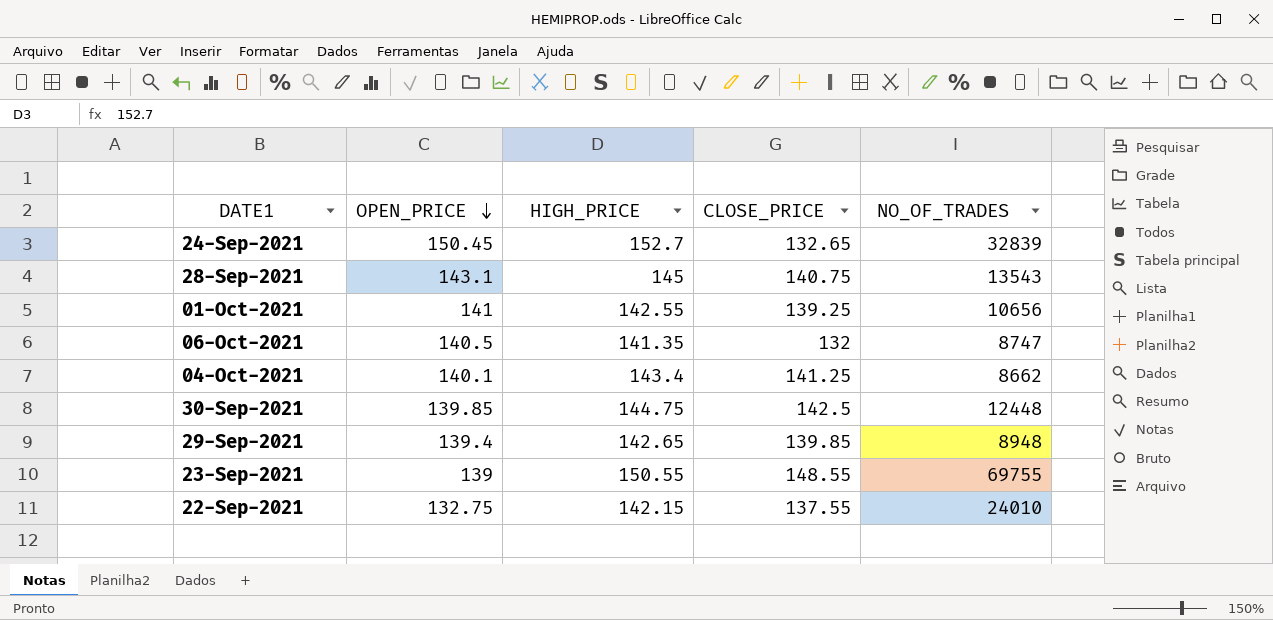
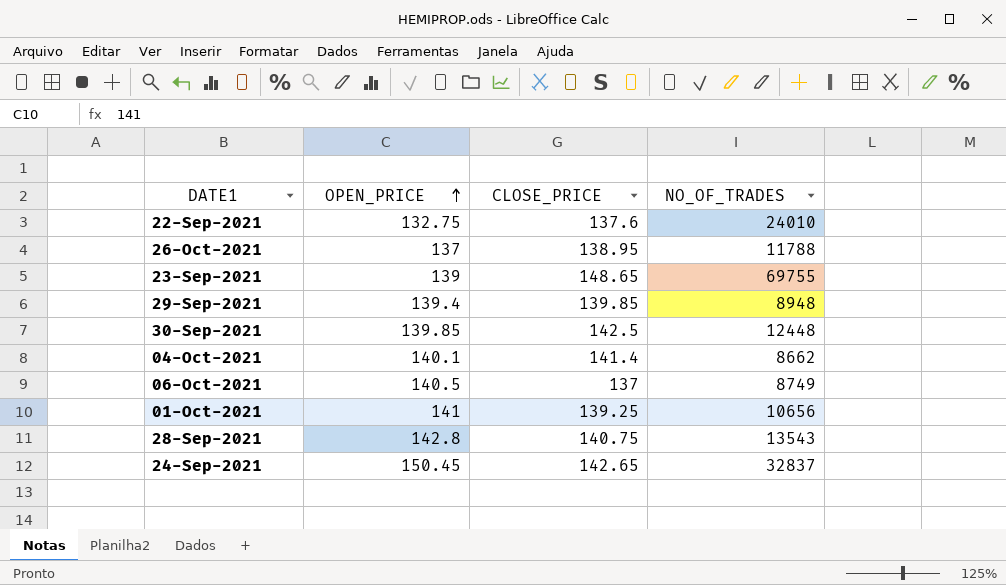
row order: OPEN_PRICE descending -> OPEN_PRICE ascending
column HIGH_PRICE | position: 3 -> none
22-Sep-2021 | CLOSE_PRICE: 137.55 -> 137.6
row 26-Oct-2021: none -> 137 | 138.95 | 11788
23-Sep-2021 | CLOSE_PRICE: 148.55 -> 148.65
04-Oct-2021 | CLOSE_PRICE: 141.25 -> 141.4
06-Oct-2021 | CLOSE_PRICE: 132 -> 137
06-Oct-2021 | NO_OF_TRADES: 8747 -> 8749
28-Sep-2021 | OPEN_PRICE: 143.1 -> 142.8
24-Sep-2021 | CLOSE_PRICE: 132.65 -> 142.65
24-Sep-2021 | NO_OF_TRADES: 32839 -> 32837

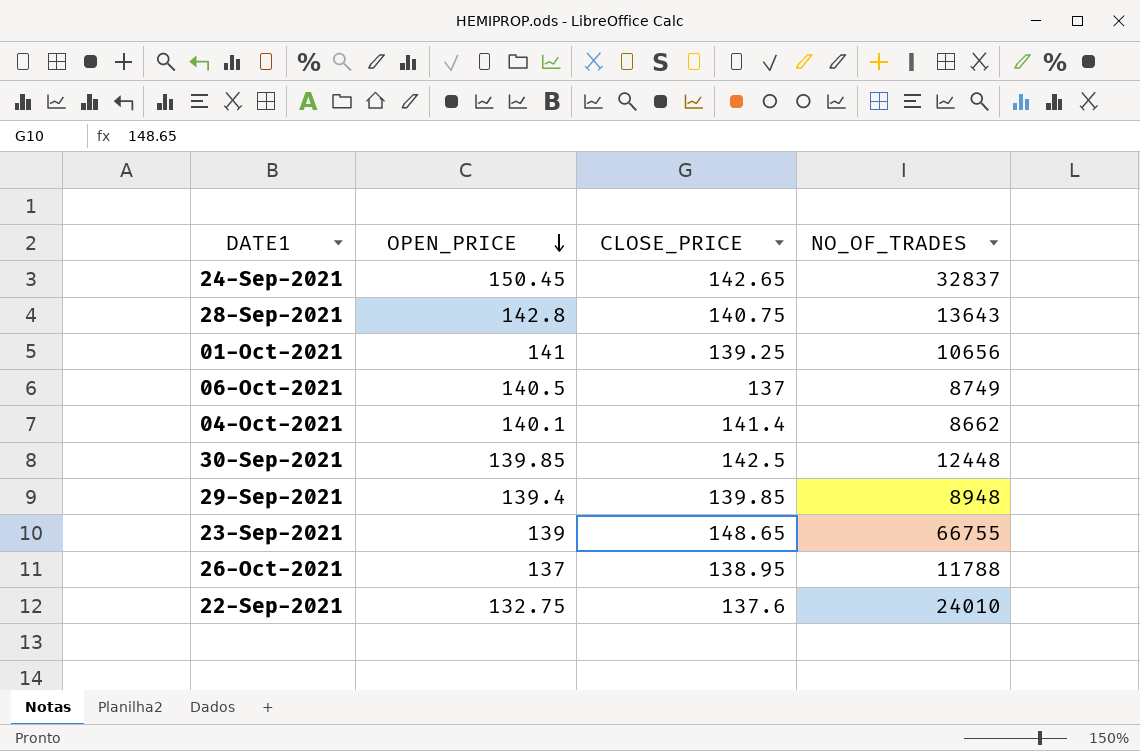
row order: OPEN_PRICE ascending -> OPEN_PRICE descending
28-Sep-2021 | NO_OF_TRADES: 13543 -> 13643
23-Sep-2021 | NO_OF_TRADES: 69755 -> 66755

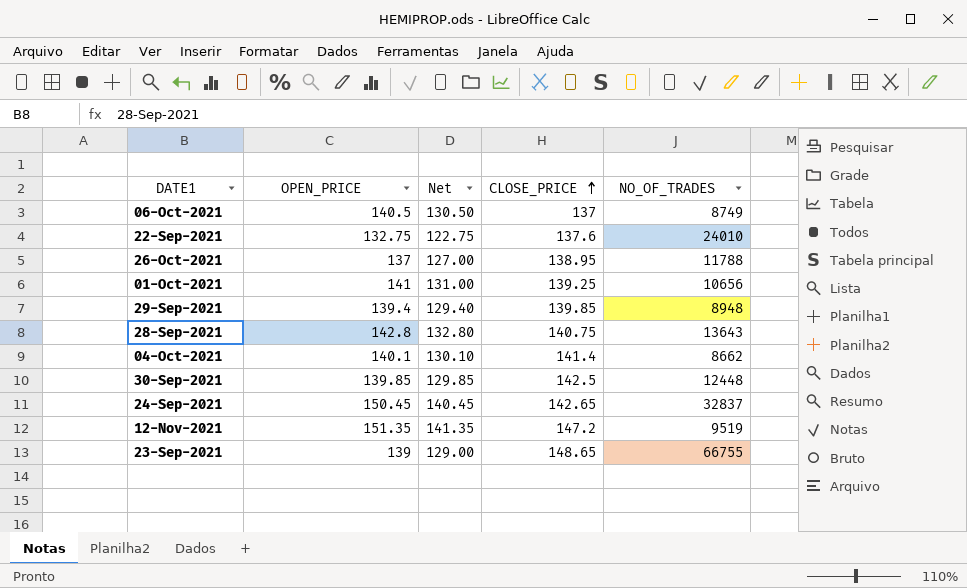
row order: OPEN_PRICE descending -> CLOSE_PRICE ascending
column Net | formula: none -> [OPEN_PRICE] - 10
row 12-Nov-2021: none -> 151.35 | 141.35 | 147.2 | 9519

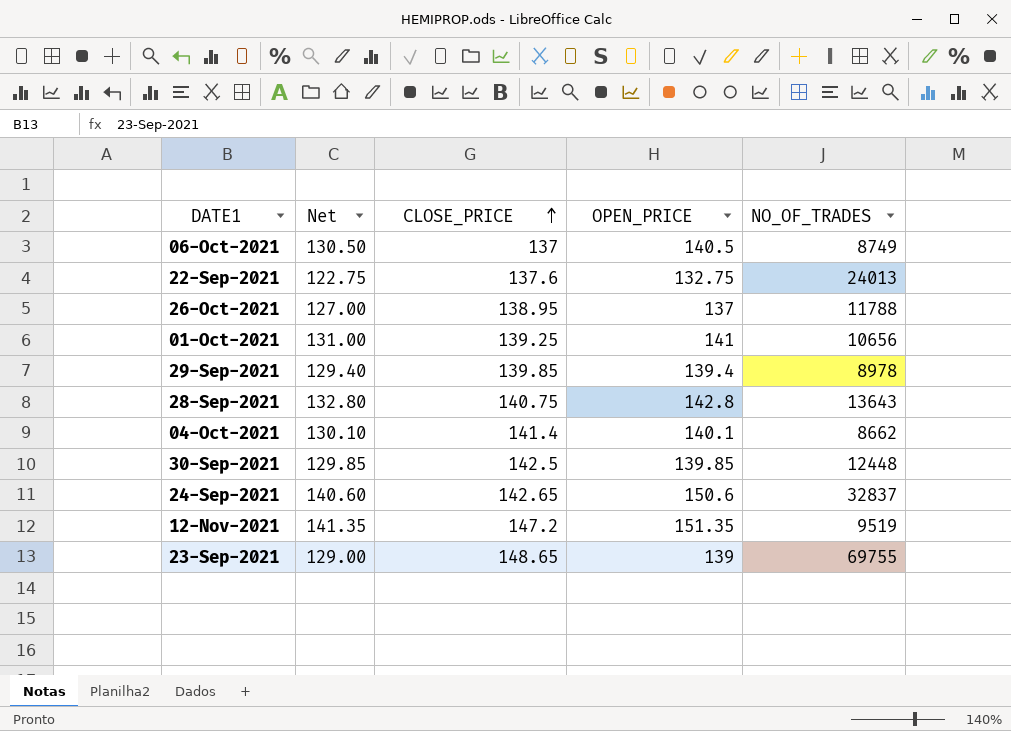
column OPEN_PRICE | position: 2 -> 4
22-Sep-2021 | NO_OF_TRADES: 24010 -> 24013
29-Sep-2021 | NO_OF_TRADES: 8948 -> 8978
24-Sep-2021 | Net: 140.45 -> 140.60
24-Sep-2021 | OPEN_PRICE: 150.45 -> 150.6
23-Sep-2021 | NO_OF_TRADES: 66755 -> 69755

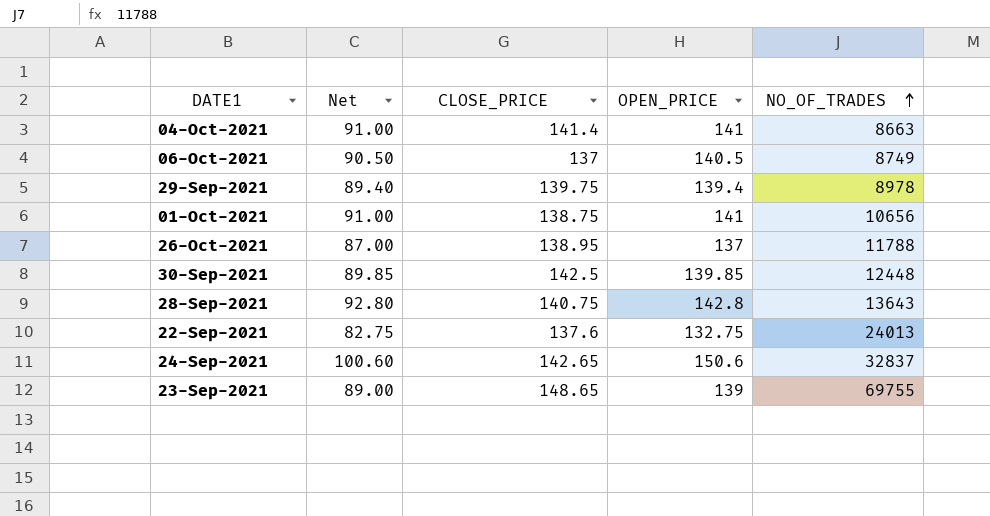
row order: CLOSE_PRICE ascending -> NO_OF_TRADES ascending
column Net | formula: [OPEN_PRICE] - 10 -> [OPEN_PRICE] - 50
row 12-Nov-2021: 141.35 | 147.2 | 151.35 | 9519 -> none
04-Oct-2021 | OPEN_PRICE: 140.1 -> 141
04-Oct-2021 | NO_OF_TRADES: 8662 -> 8663
29-Sep-2021 | CLOSE_PRICE: 139.85 -> 139.75
01-Oct-2021 | CLOSE_PRICE: 139.25 -> 138.75

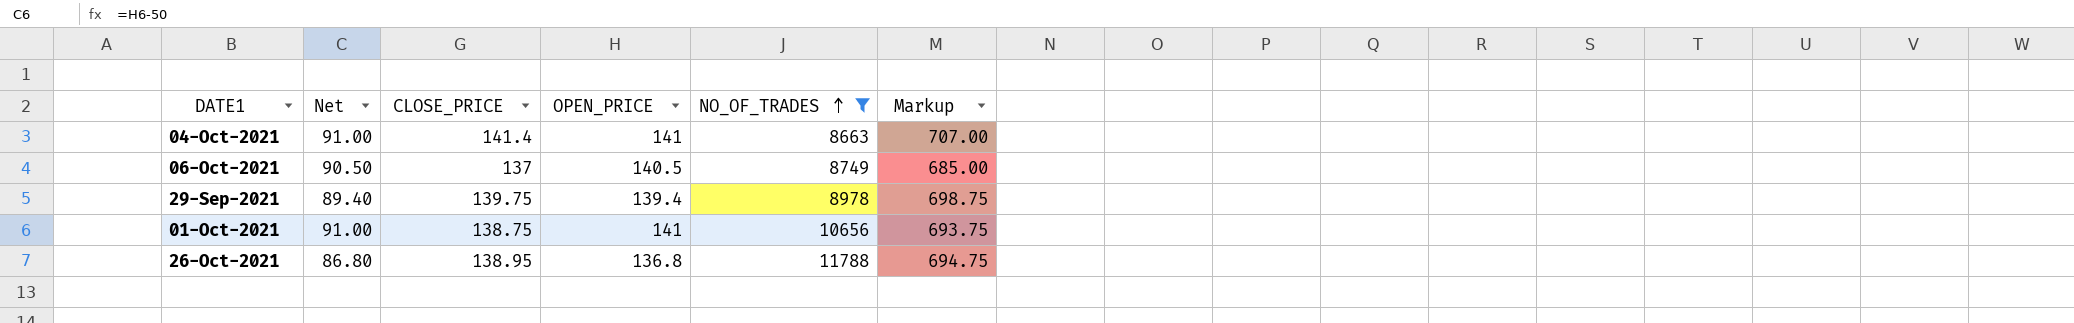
filter: none -> NO_OF_TRADES <= 11788
column Markup | formula: none -> [CLOSE_PRICE] * 5
26-Oct-2021 | Net: 87.00 -> 86.80
26-Oct-2021 | OPEN_PRICE: 137 -> 136.8

